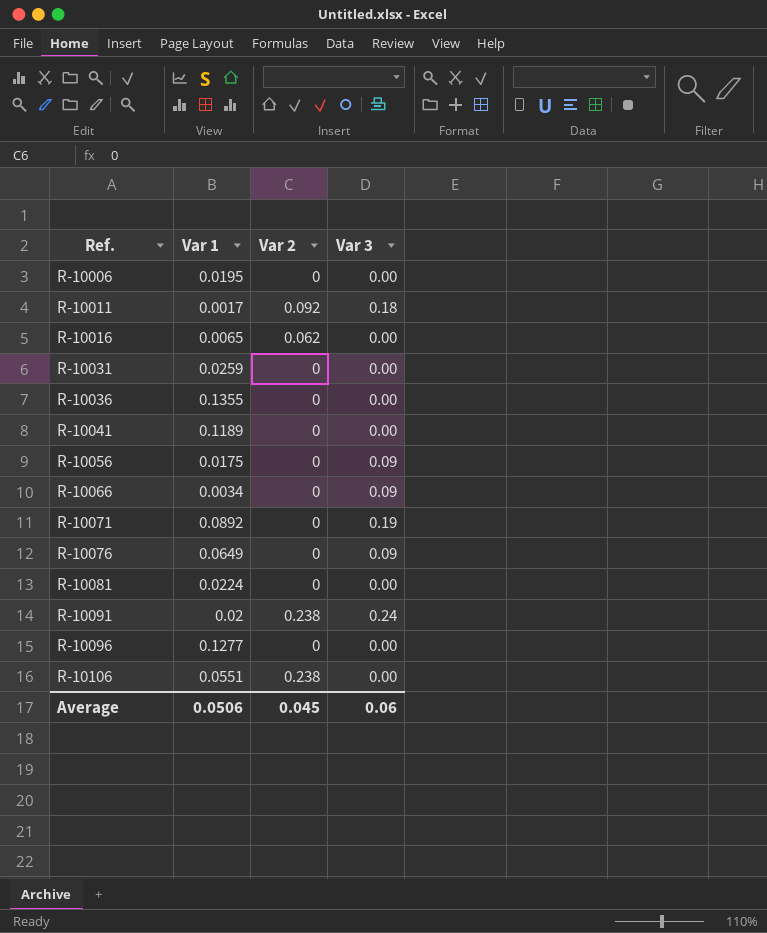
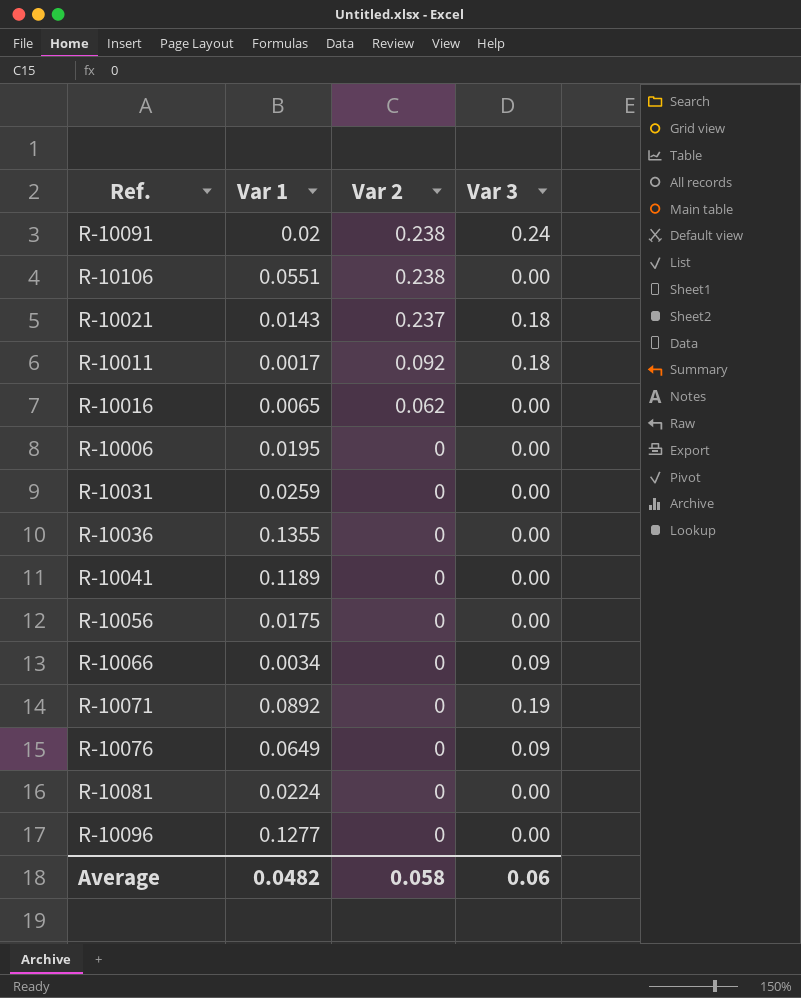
row order: Ref. ascending -> Var 2 descending
row R-10021: none -> 0.0143 | 0.237 | 0.18
R-10056 | Var 3: 0.09 -> 0.00
Average | Var 1: 0.0506 -> 0.0482
Average | Var 2: 0.045 -> 0.058

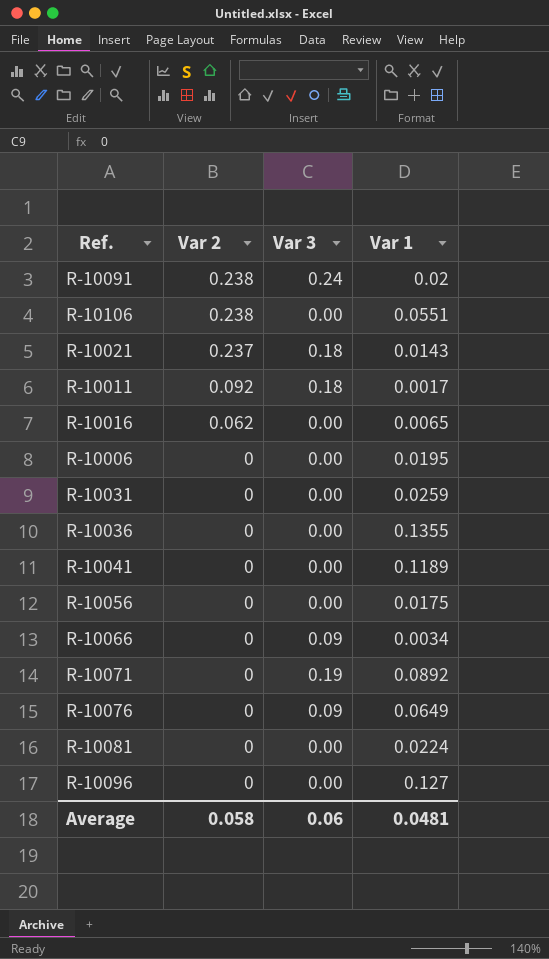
column Var 1 | position: 2 -> 4
R-10096 | Var 1: 0.1277 -> 0.127
Average | Var 1: 0.0482 -> 0.0481

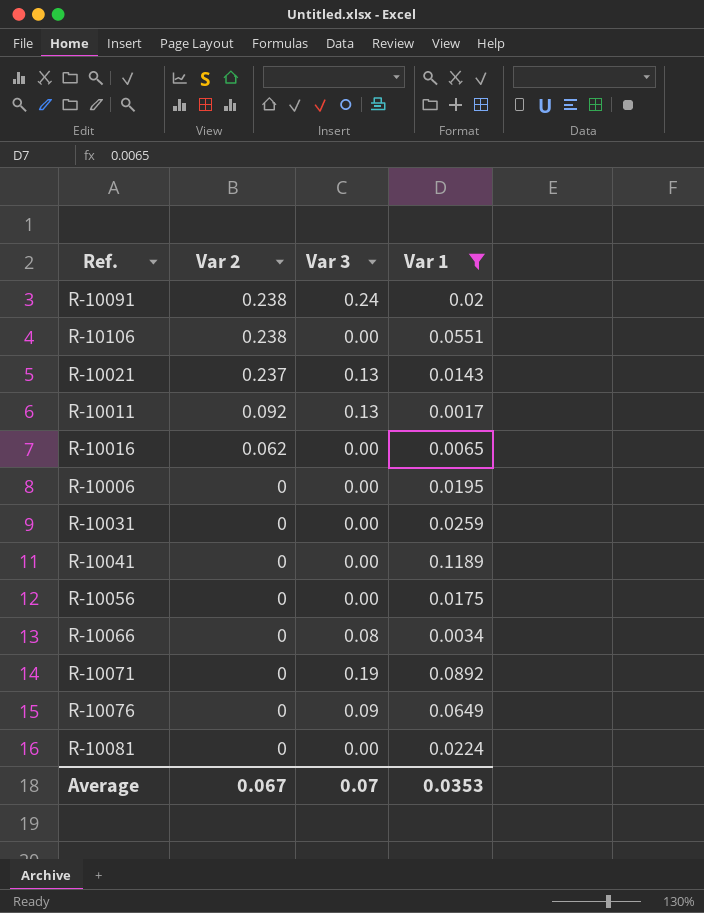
filter: none -> Var 1 <= 0.1189
R-10021 | Var 3: 0.18 -> 0.13
R-10011 | Var 3: 0.18 -> 0.13
R-10066 | Var 3: 0.09 -> 0.08
Average | Var 2: 0.058 -> 0.067
Average | Var 3: 0.06 -> 0.07
Average | Var 1: 0.0481 -> 0.0353

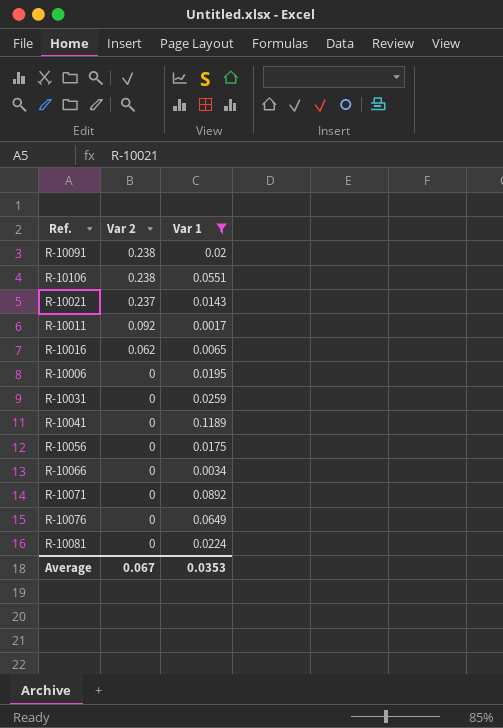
column Var 3 | position: 3 -> none

